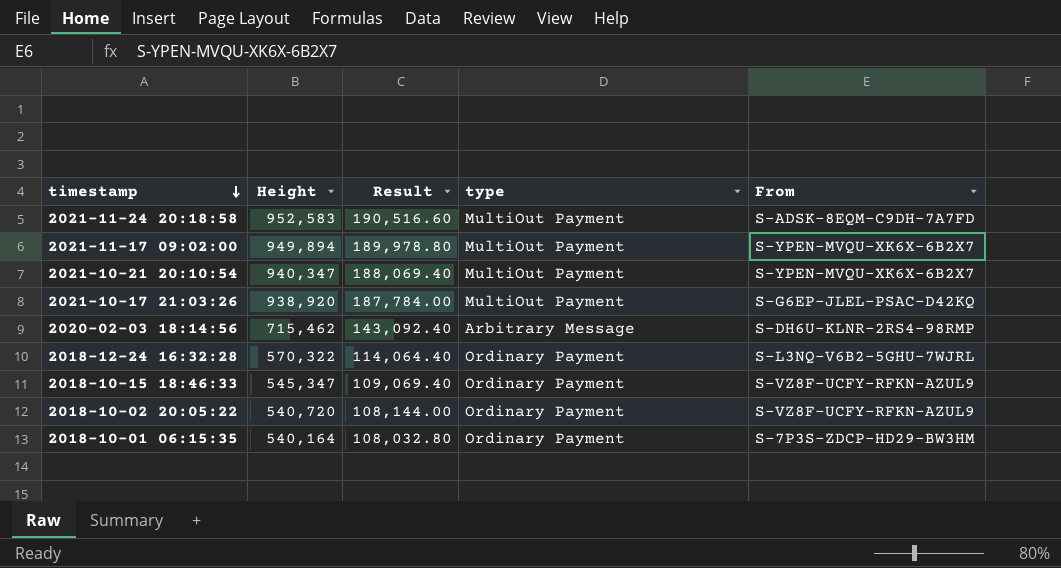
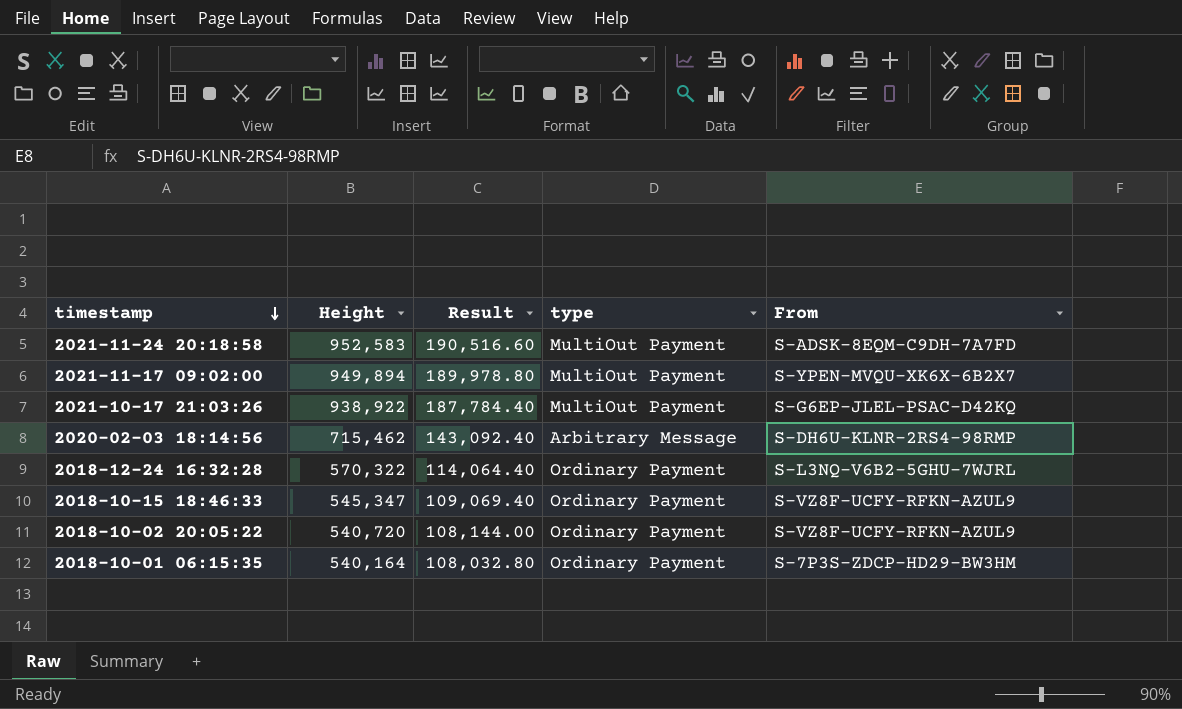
row 2021-10-21 20:10:54: 940,347 | 188,069.40 | MultiOut Payment | S-YPEN-MVQU-XK6X-6B2X7 -> none
2021-10-17 21:03:26 | Height: 938,920 -> 938,922
2021-10-17 21:03:26 | Result: 187,784.00 -> 187,784.40

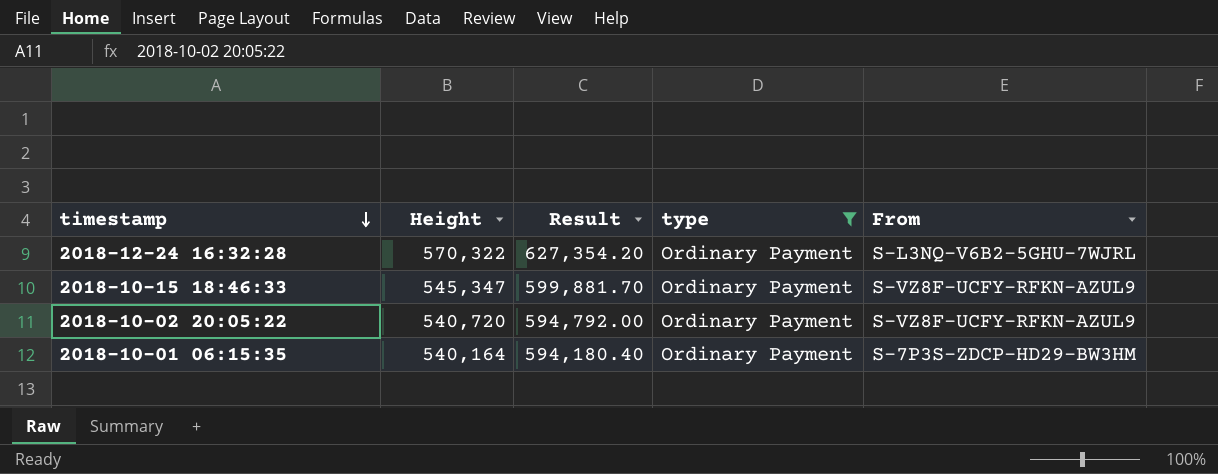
filter: none -> type = Ordinary Payment
column Result | formula: [Height] * 0.2 -> [Height] * 1.1

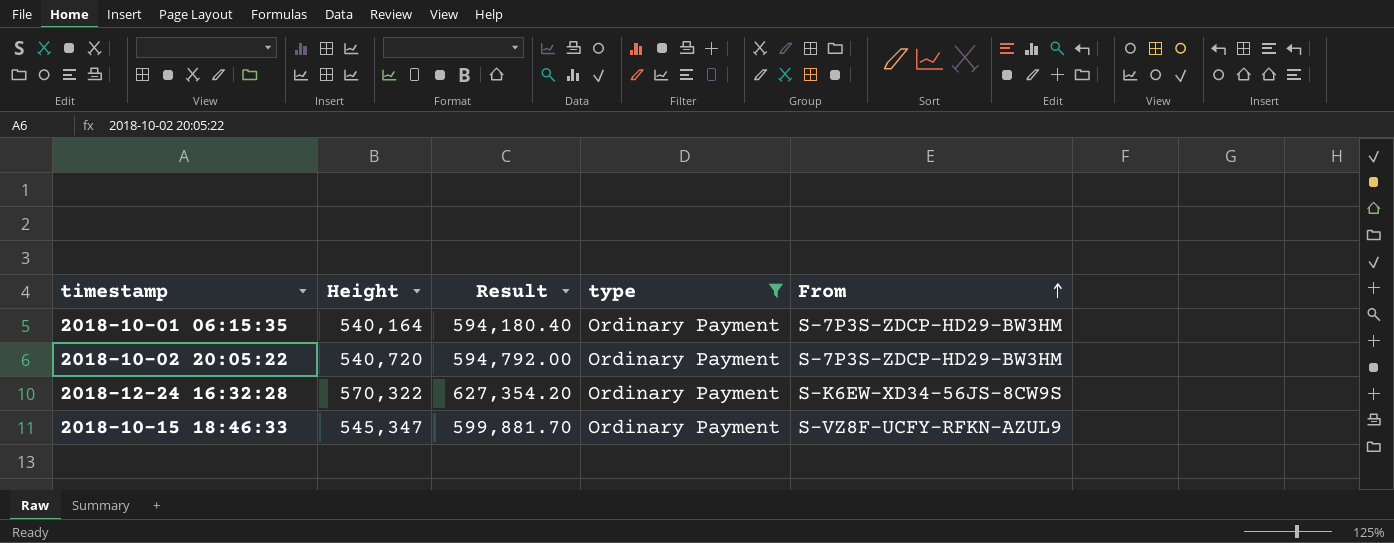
row order: timestamp descending -> From ascending
2018-10-02 20:05:22 | From: S-VZ8F-UCFY-RFKN-AZUL9 -> S-7P3S-ZDCP-HD29-BW3HM
2018-12-24 16:32:28 | From: S-L3NQ-V6B2-5GHU-7WJRL -> S-K6EW-XD34-56JS-8CW9S

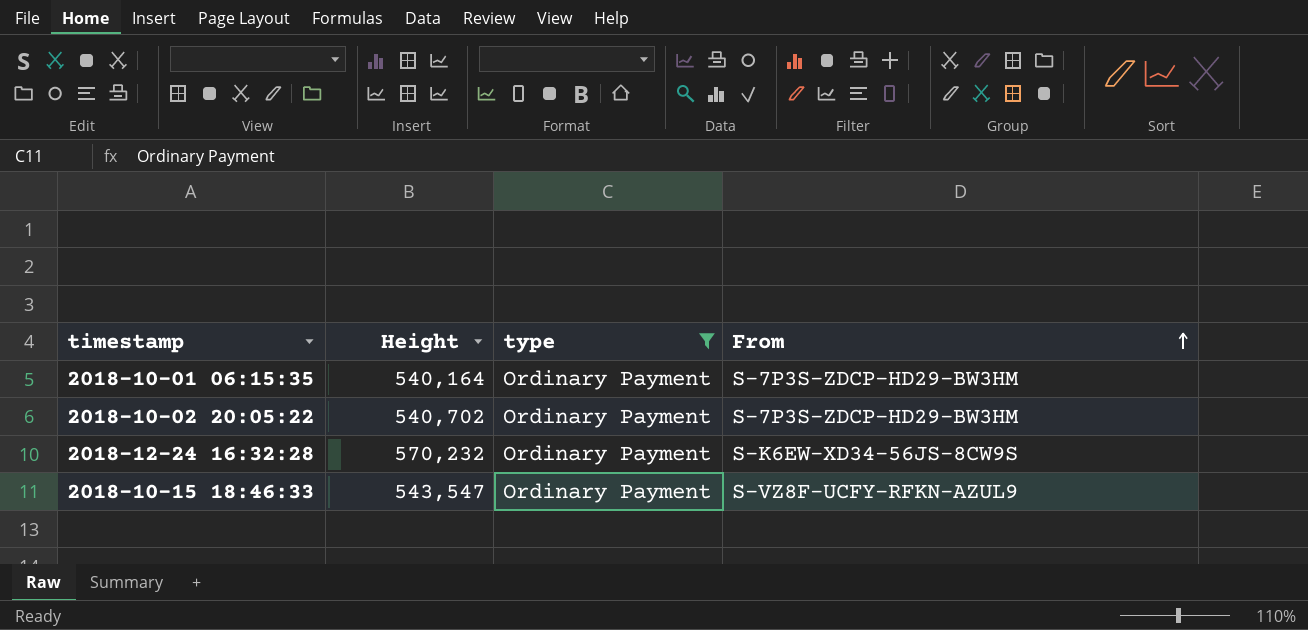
column Result | formula: [Height] * 1.1 -> none
2018-10-02 20:05:22 | Height: 540,720 -> 540,702
2018-12-24 16:32:28 | Height: 570,322 -> 570,232
2018-10-15 18:46:33 | Height: 545,347 -> 543,547

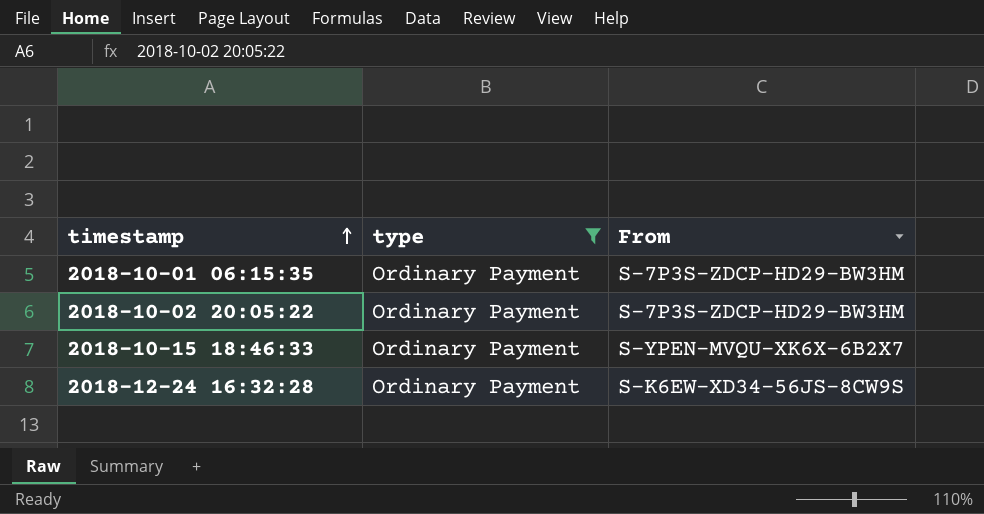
row order: From ascending -> timestamp ascending
column Height | position: 2 -> none
2018-10-15 18:46:33 | From: S-VZ8F-UCFY-RFKN-AZUL9 -> S-YPEN-MVQU-XK6X-6B2X7

